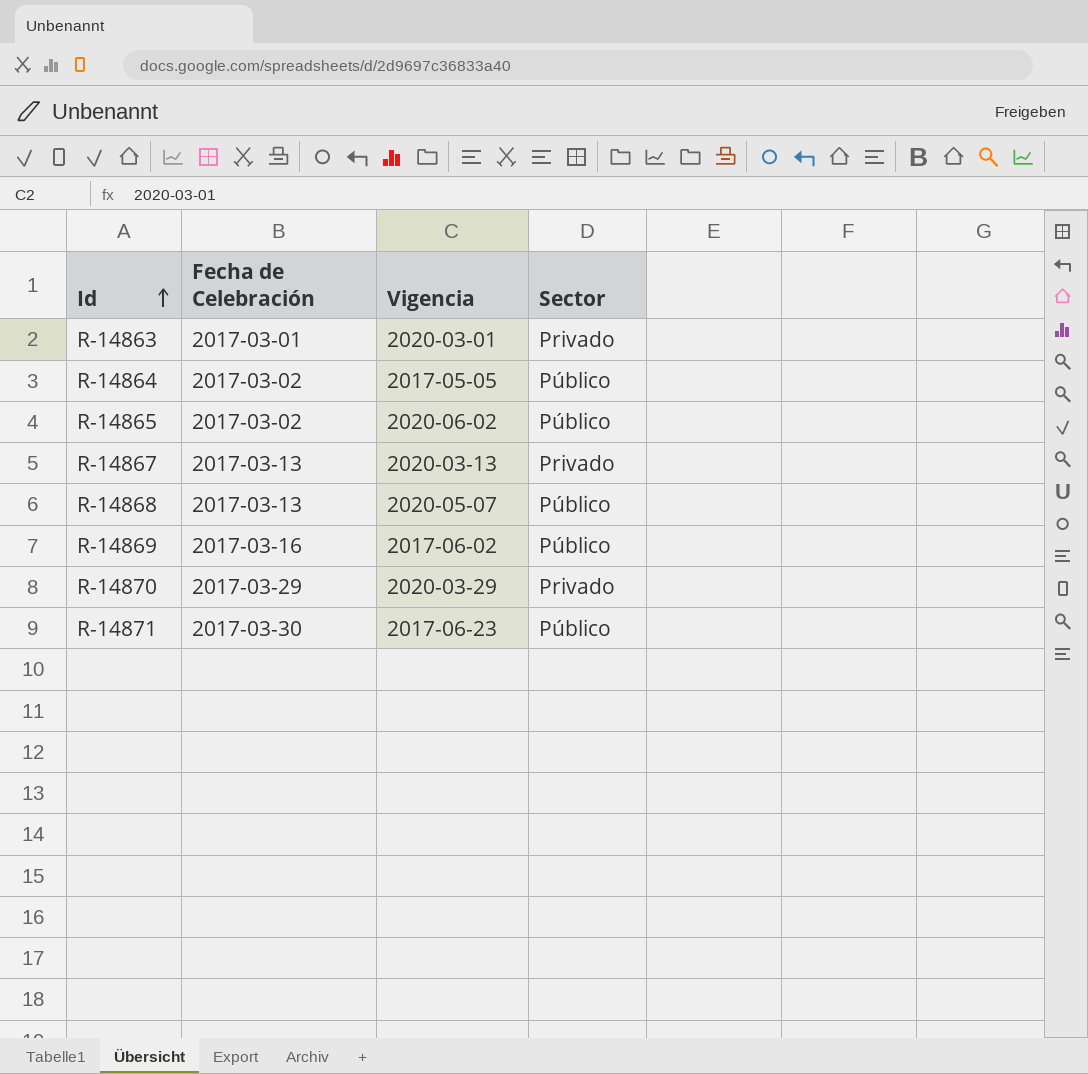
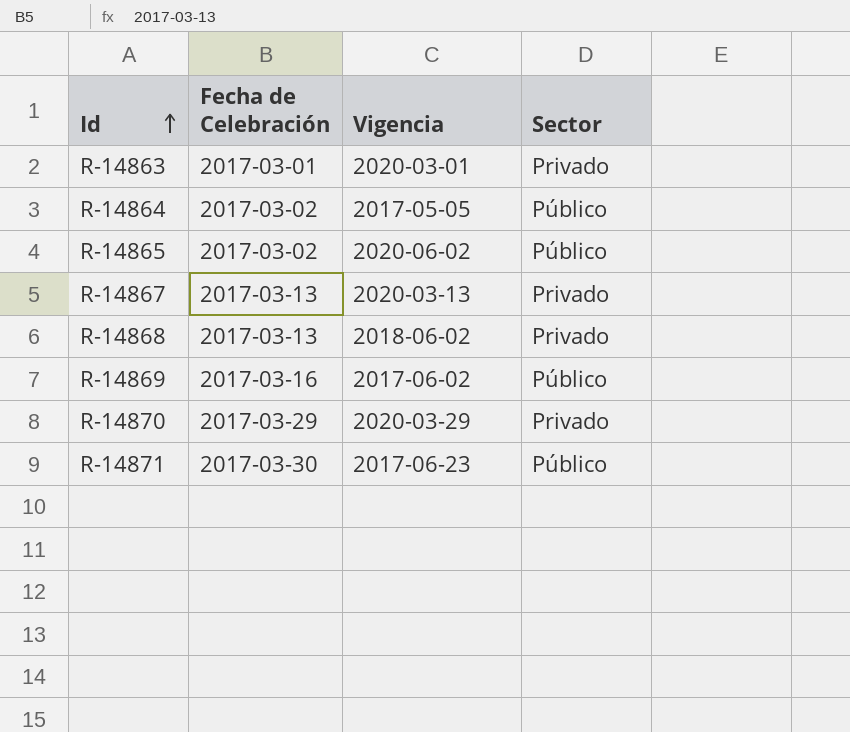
R-14868 | Vigencia: 2020-05-07 -> 2018-06-02
R-14868 | Sector: Público -> Privado

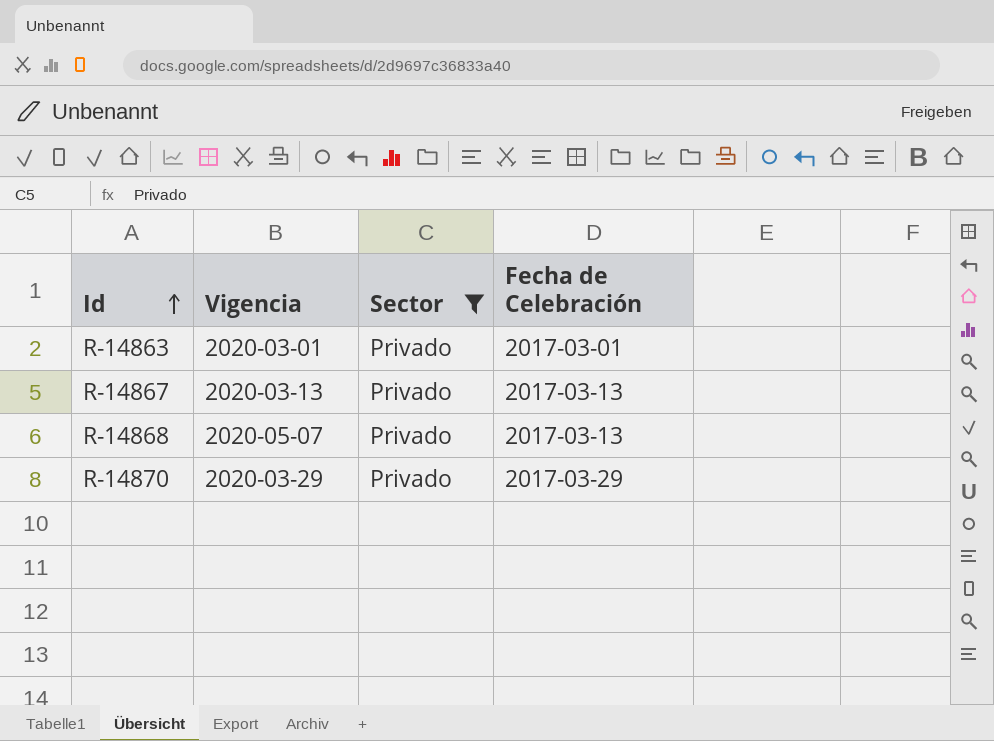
filter: none -> Sector = Privado
column Fecha de Celebración | position: 2 -> 4
R-14868 | Vigencia: 2018-06-02 -> 2020-05-07

